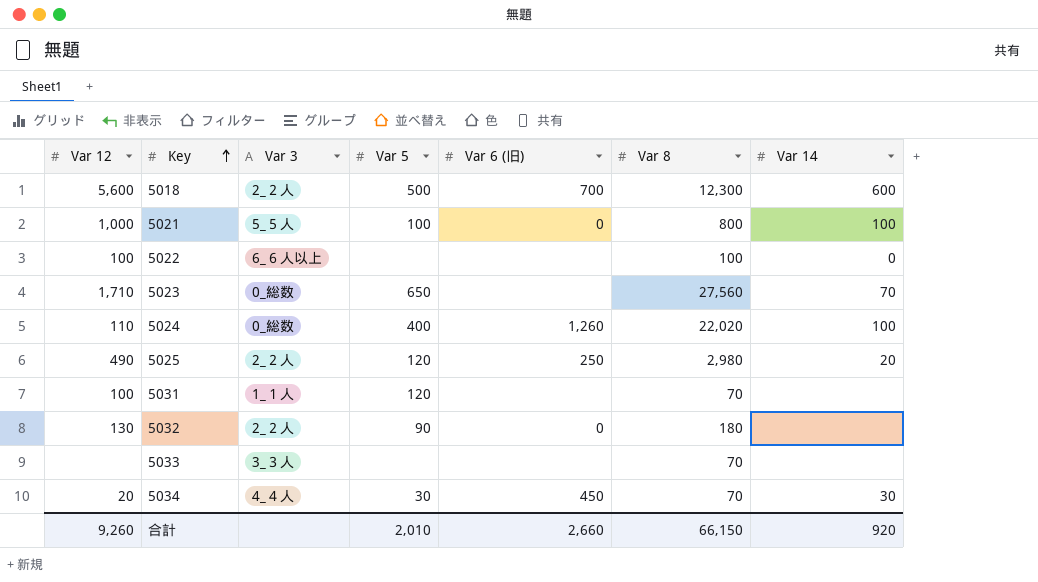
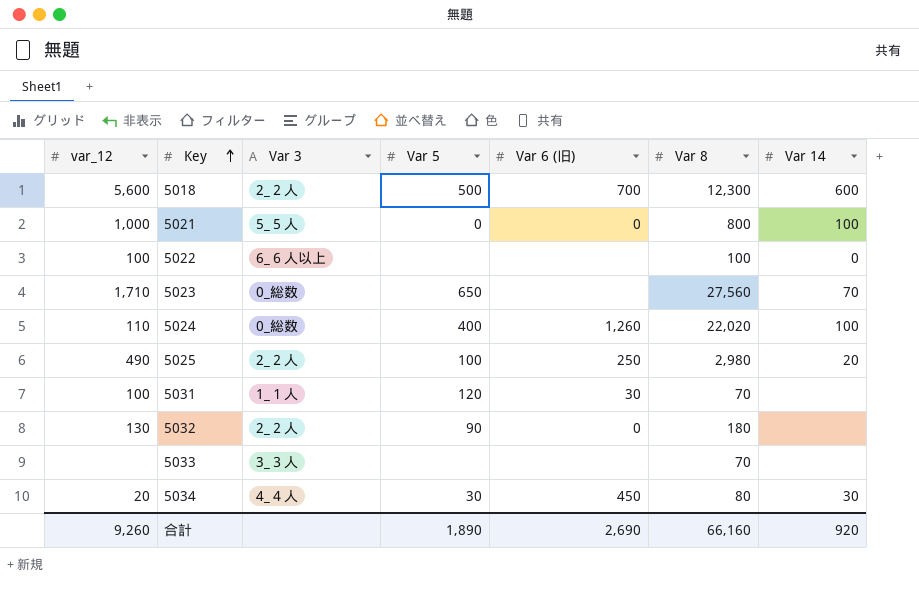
column name: Var 12 -> var_12
5021 | Var 5: 100 -> 0
5025 | Var 5: 120 -> 100
5031 | Var 6 (旧): none -> 30
5034 | Var 8: 70 -> 80
合計 | Var 5: 2,010 -> 1,890
合計 | Var 6 (旧): 2,660 -> 2,690
合計 | Var 8: 66,150 -> 66,160

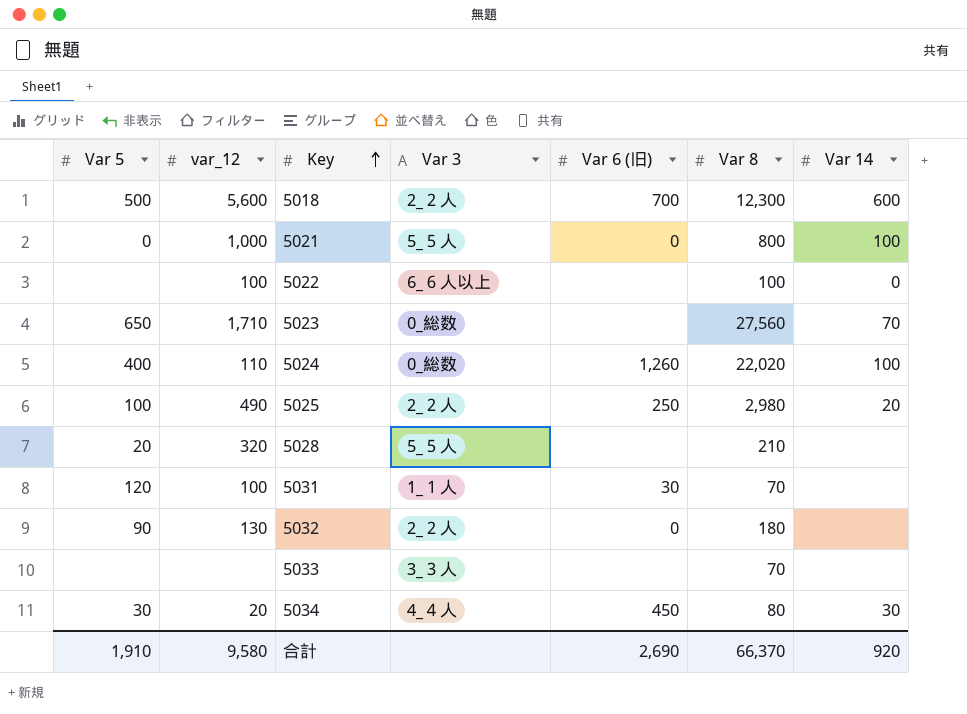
column Var 5 | position: 4 -> 1
row 5028: none -> 20 | 320 | 5_５人 | none | 210 | none
合計 | Var 5: 1,890 -> 1,910
合計 | var_12: 9,260 -> 9,580
合計 | Var 8: 66,160 -> 66,370

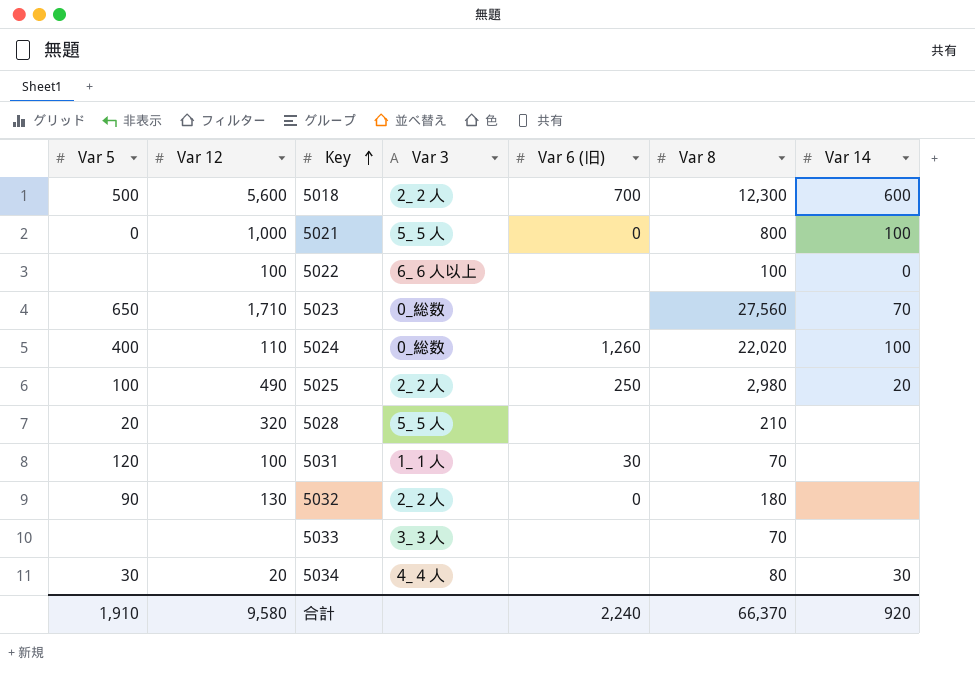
column name: var_12 -> Var 12
5034 | Var 6 (旧): 450 -> none
合計 | Var 6 (旧): 2,690 -> 2,240

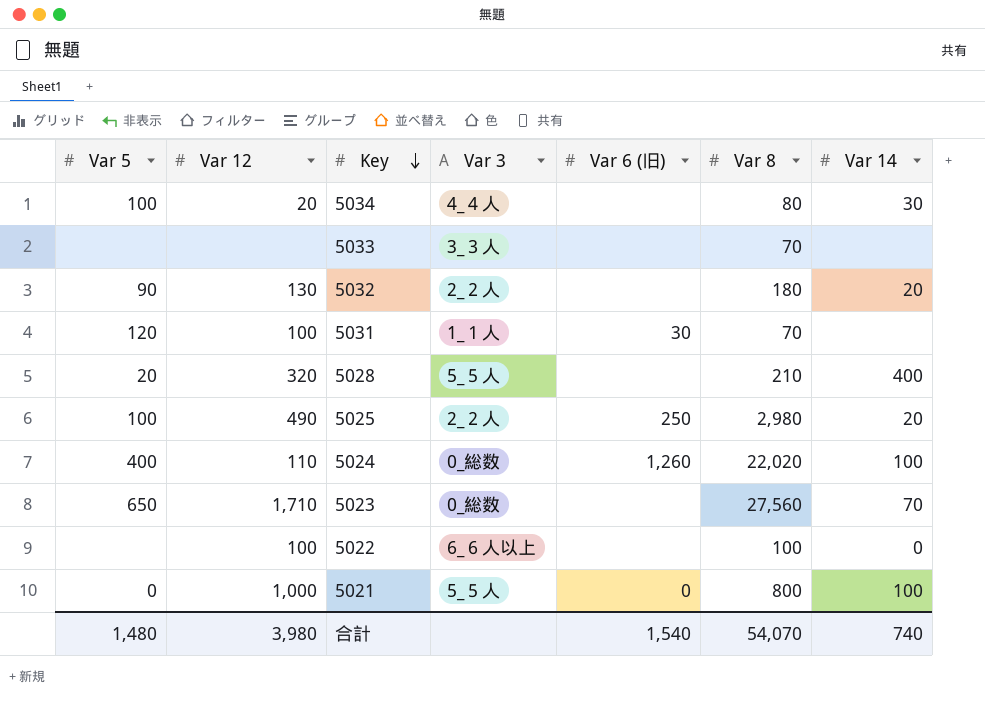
row order: Key ascending -> Key descending
row 5018: 500 | 5,600 | 2_２人 | 700 | 12,300 | 600 -> none
5034 | Var 5: 30 -> 100
5032 | Var 6 (旧): 0 -> none
5032 | Var 14: none -> 20
5028 | Var 14: none -> 400
合計 | Var 5: 1,910 -> 1,480
合計 | Var 12: 9,580 -> 3,980
合計 | Var 6 (旧): 2,240 -> 1,540
合計 | Var 8: 66,370 -> 54,070
合計 | Var 14: 920 -> 740

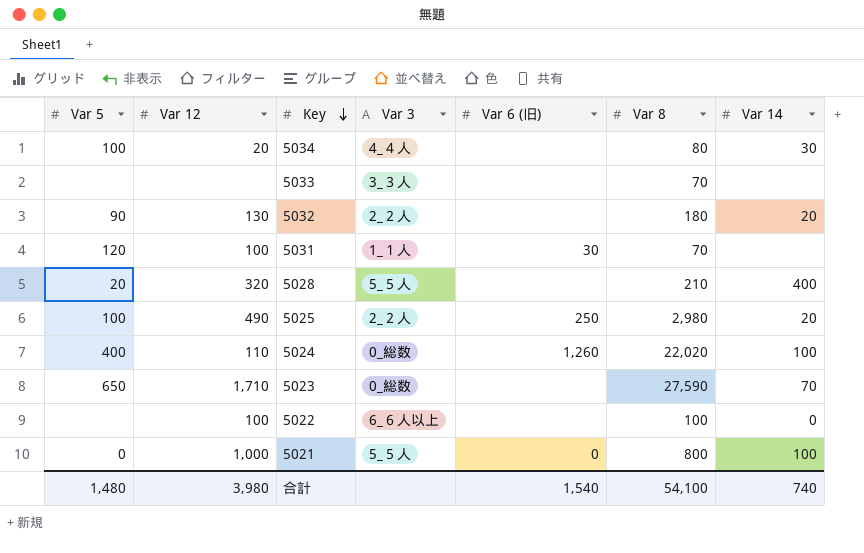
5023 | Var 8: 27,560 -> 27,590
合計 | Var 8: 54,070 -> 54,100

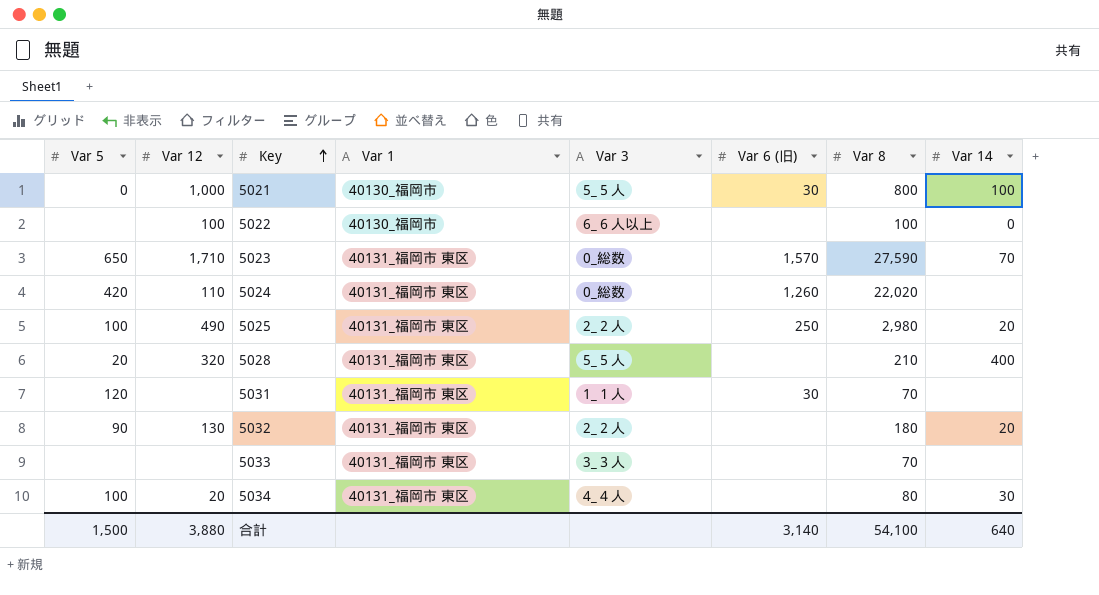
row order: Key descending -> Key ascending
column Var 1 | position: none -> 4
5021 | Var 6 (旧): 0 -> 30
5023 | Var 6 (旧): none -> 1,570
5024 | Var 5: 400 -> 420
5024 | Var 14: 100 -> none
5031 | Var 12: 100 -> none
合計 | Var 5: 1,480 -> 1,500
合計 | Var 12: 3,980 -> 3,880
合計 | Var 6 (旧): 1,540 -> 3,140
合計 | Var 14: 740 -> 640

